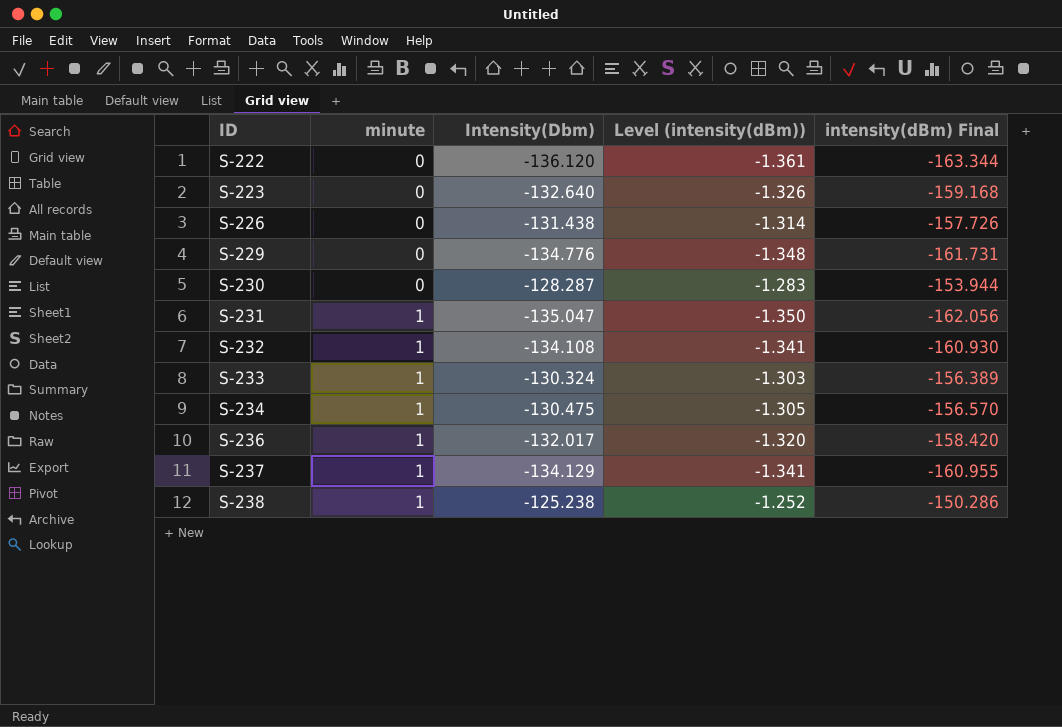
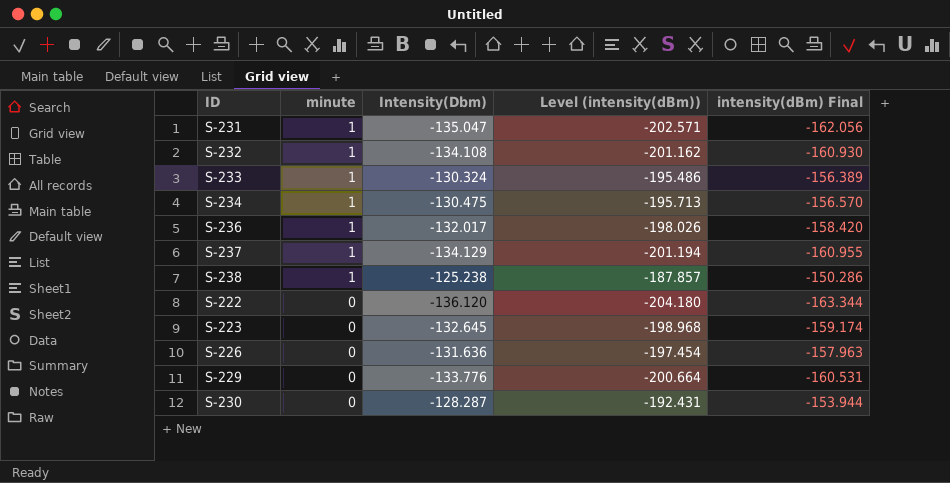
row order: ID ascending -> minute descending
column Level (intensity(dBm)) | formula: [Intensity(Dbm)] * 0.01 -> [Intensity(Dbm)] * 1.5
S-223 | Intensity(Dbm): -132.640 -> -132.645
S-223 | intensity(dBm) Final: -159.168 -> -159.174
S-226 | Intensity(Dbm): -131.438 -> -131.636
S-226 | intensity(dBm) Final: -157.726 -> -157.963
S-229 | Intensity(Dbm): -134.776 -> -133.776
S-229 | intensity(dBm) Final: -161.731 -> -160.531

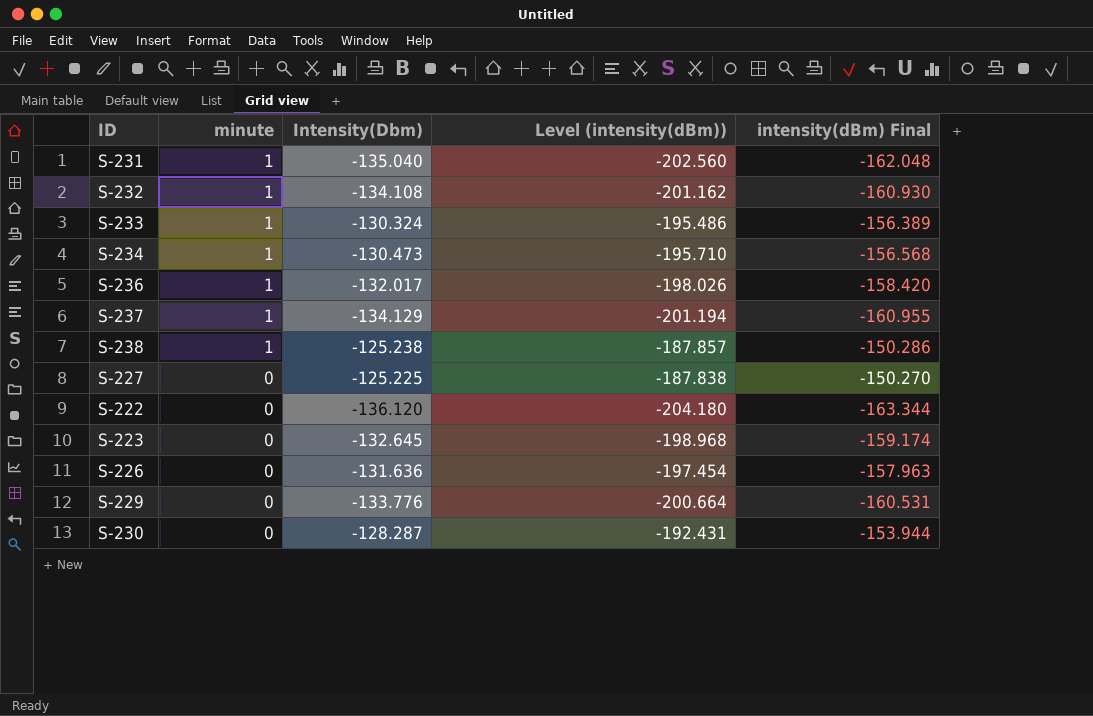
S-231 | Intensity(Dbm): -135.047 -> -135.040
S-231 | Level (intensity(dBm)): -202.571 -> -202.560
S-231 | intensity(dBm) Final: -162.056 -> -162.048
S-234 | Intensity(Dbm): -130.475 -> -130.473
S-234 | Level (intensity(dBm)): -195.713 -> -195.710
S-234 | intensity(dBm) Final: -156.570 -> -156.568
row S-227: none -> 0 | -125.225 | -187.838 | -150.270

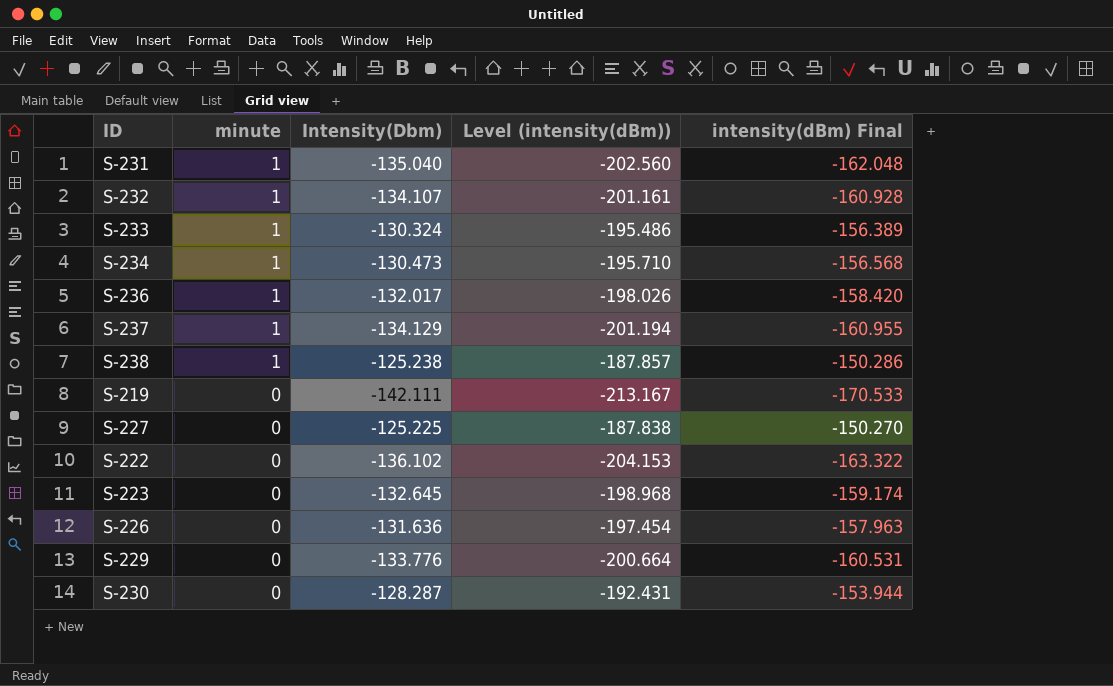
S-232 | Intensity(Dbm): -134.108 -> -134.107
S-232 | Level (intensity(dBm)): -201.162 -> -201.161
S-232 | intensity(dBm) Final: -160.930 -> -160.928
row S-219: none -> 0 | -142.111 | -213.167 | -170.533
S-222 | Intensity(Dbm): -136.120 -> -136.102
S-222 | Level (intensity(dBm)): -204.180 -> -204.153
S-222 | intensity(dBm) Final: -163.344 -> -163.322

